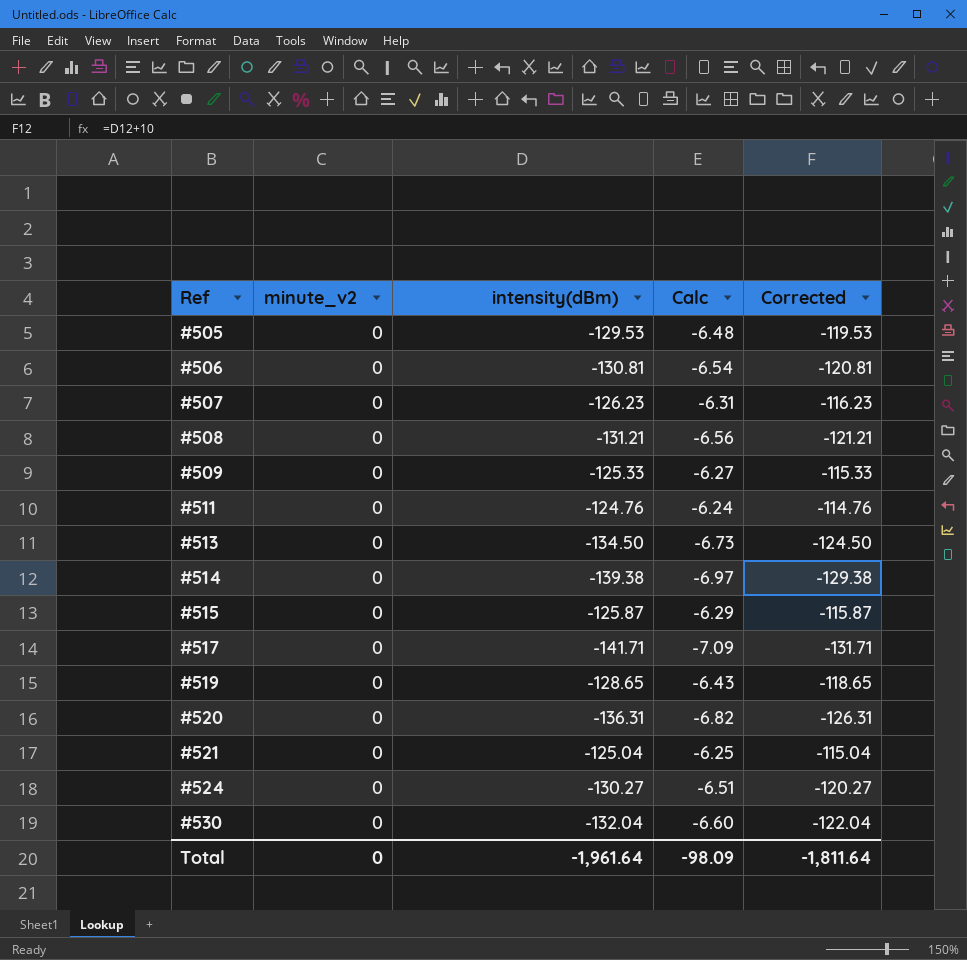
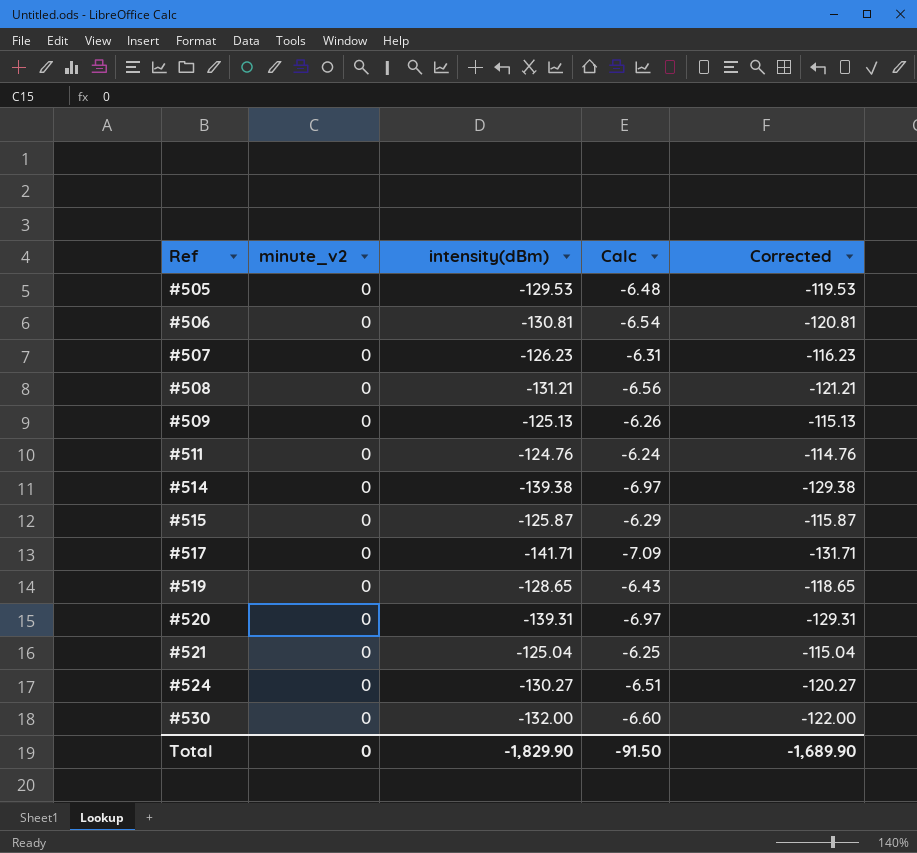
row #513: 0 | -134.50 | -6.73 | -124.50 -> none
#509 | intensity(dBm): -125.33 -> -125.13
#509 | Calc: -6.27 -> -6.26
#509 | Corrected: -115.33 -> -115.13
#520 | intensity(dBm): -136.31 -> -139.31
#520 | Calc: -6.82 -> -6.97
#520 | Corrected: -126.31 -> -129.31
#530 | intensity(dBm): -132.04 -> -132.00
#530 | Corrected: -122.04 -> -122.00
Total | intensity(dBm): -1,961.64 -> -1,829.90
Total | Calc: -98.09 -> -91.50
Total | Corrected: -1,811.64 -> -1,689.90

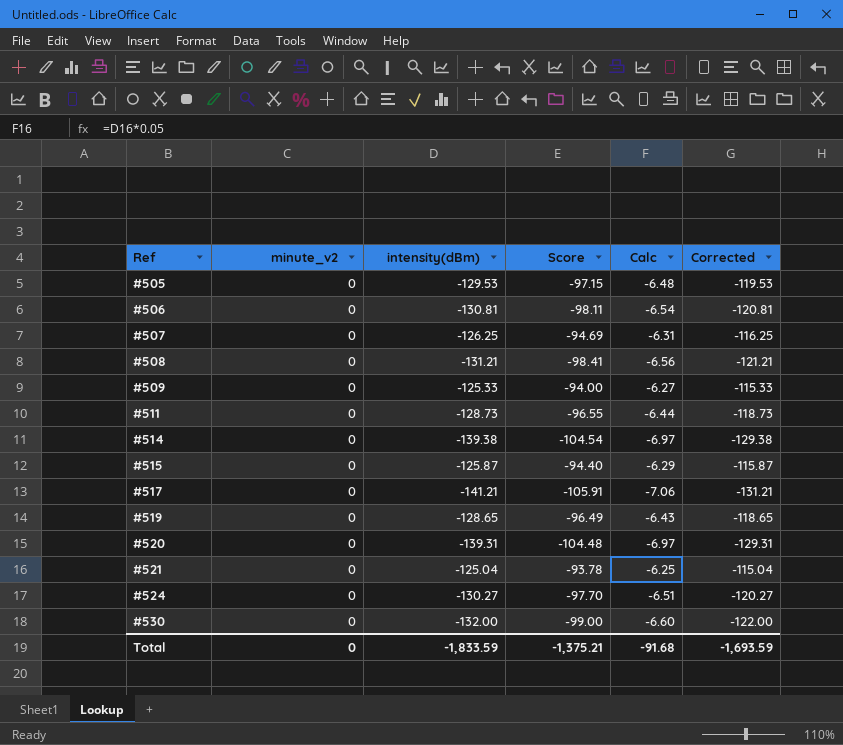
column Score | formula: none -> [intensity(dBm)] * 0.75
#507 | intensity(dBm): -126.23 -> -126.25
#507 | Corrected: -116.23 -> -116.25
#509 | intensity(dBm): -125.13 -> -125.33
#509 | Calc: -6.26 -> -6.27
#509 | Corrected: -115.13 -> -115.33
#511 | intensity(dBm): -124.76 -> -128.73
#511 | Calc: -6.24 -> -6.44
#511 | Corrected: -114.76 -> -118.73
#517 | intensity(dBm): -141.71 -> -141.21
#517 | Calc: -7.09 -> -7.06
#517 | Corrected: -131.71 -> -131.21
Total | intensity(dBm): -1,829.90 -> -1,833.59
Total | Calc: -91.50 -> -91.68
Total | Corrected: -1,689.90 -> -1,693.59

